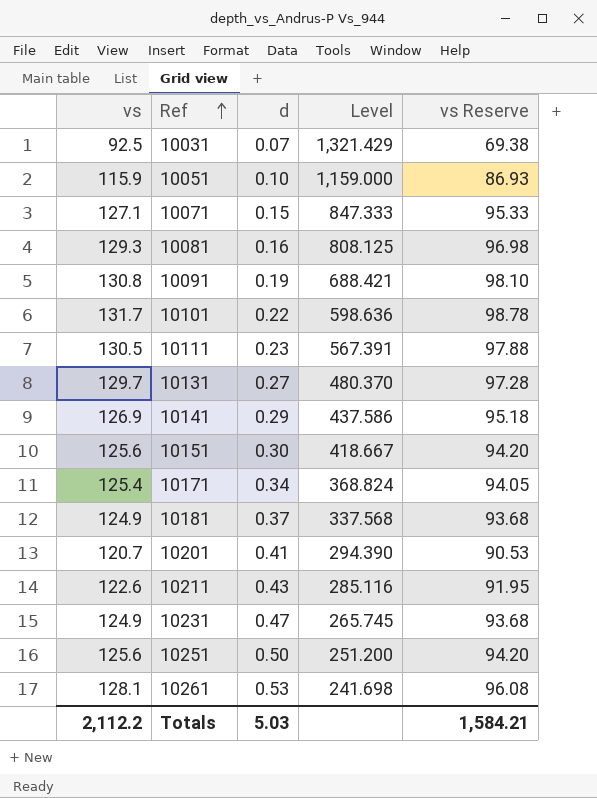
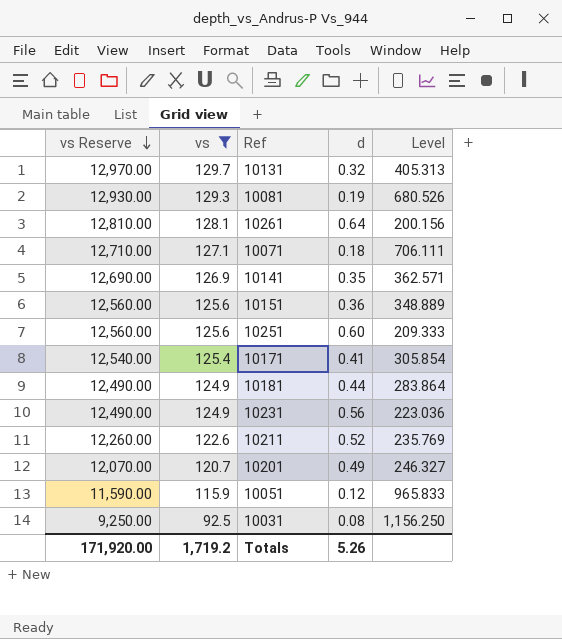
filter: none -> vs <= 129.7
row order: Ref ascending -> vs Reserve descending
column vs Reserve | formula: [vs] * 0.75 -> [vs] * 100
column vs Reserve | position: 5 -> 1
10131 | d: 0.27 -> 0.32
10131 | Level: 480.370 -> 405.313
10081 | d: 0.16 -> 0.19
10081 | Level: 808.125 -> 680.526
10261 | d: 0.53 -> 0.64
10261 | Level: 241.698 -> 200.156
10071 | d: 0.15 -> 0.18
10071 | Level: 847.333 -> 706.111
10141 | d: 0.29 -> 0.35
10141 | Level: 437.586 -> 362.571
10151 | d: 0.30 -> 0.36
10151 | Level: 418.667 -> 348.889
10251 | d: 0.50 -> 0.60
10251 | Level: 251.200 -> 209.333
10171 | d: 0.34 -> 0.41
10171 | Level: 368.824 -> 305.854
10181 | d: 0.37 -> 0.44
10181 | Level: 337.568 -> 283.864
10231 | d: 0.47 -> 0.56
10231 | Level: 265.745 -> 223.036
10211 | d: 0.43 -> 0.52
10211 | Level: 285.116 -> 235.769
10201 | d: 0.41 -> 0.49
10201 | Level: 294.390 -> 246.327
10051 | d: 0.10 -> 0.12
10051 | Level: 1,159.000 -> 965.833
10031 | d: 0.07 -> 0.08
10031 | Level: 1,321.429 -> 1,156.250
Totals | vs Reserve: 1,584.21 -> 171,920.00
Totals | vs: 2,112.2 -> 1,719.2
Totals | d: 5.03 -> 5.26

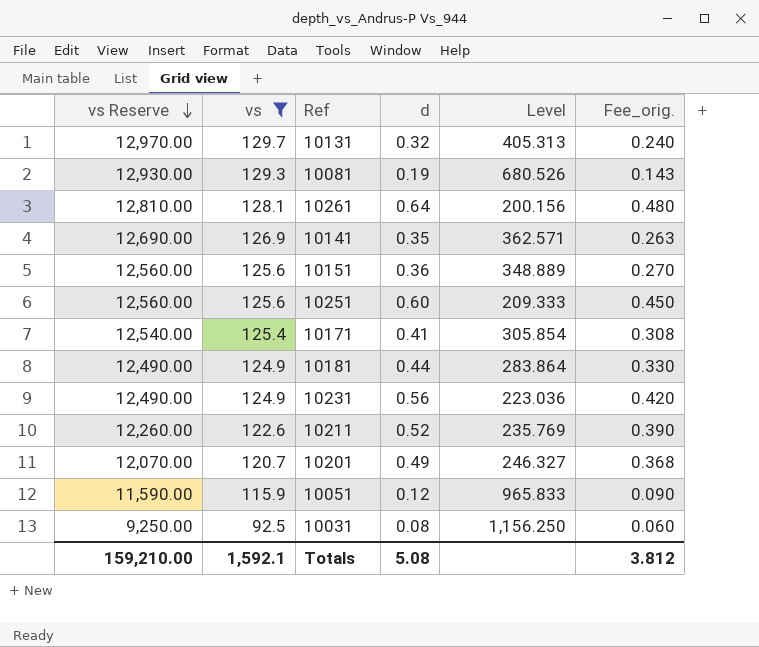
column Fee_orig. | formula: none -> [d] * 0.75
row 10071: 12,710.00 | 127.1 | 0.18 | 706.111 -> none
Totals | vs Reserve: 171,920.00 -> 159,210.00
Totals | vs: 1,719.2 -> 1,592.1
Totals | d: 5.26 -> 5.08

